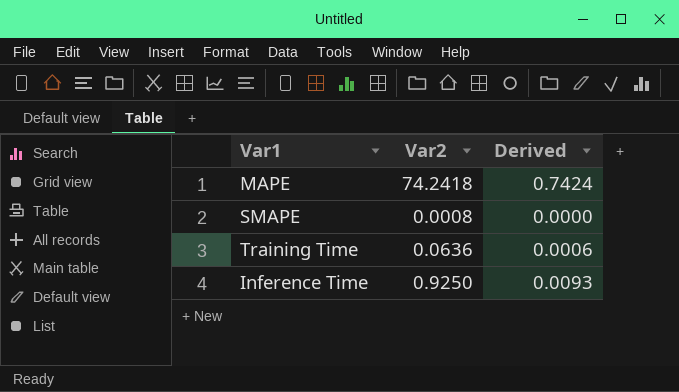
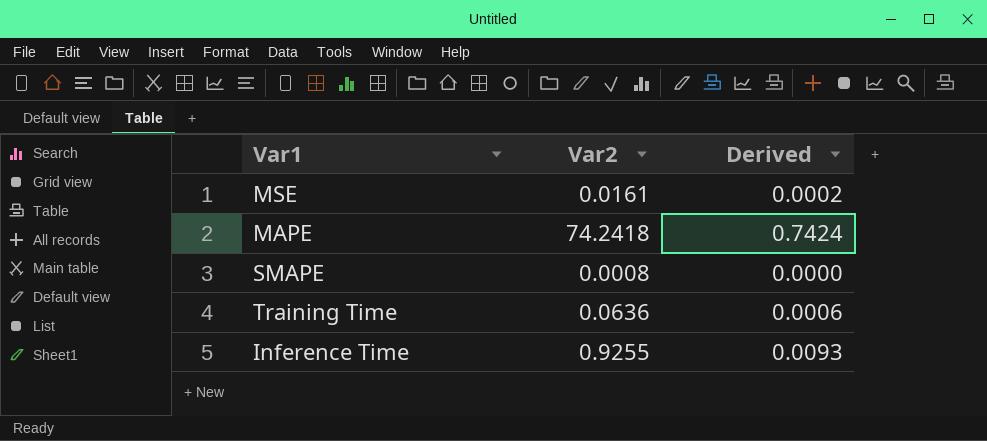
row MSE: none -> 0.0161 | 0.0002
Inference Time | Var2: 0.9250 -> 0.9255

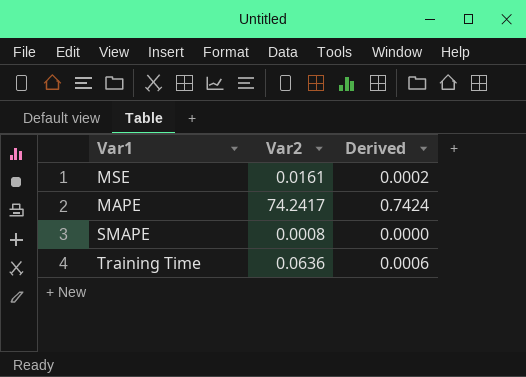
row Inference Time: 0.9255 | 0.0093 -> none
MAPE | Var2: 74.2418 -> 74.2417

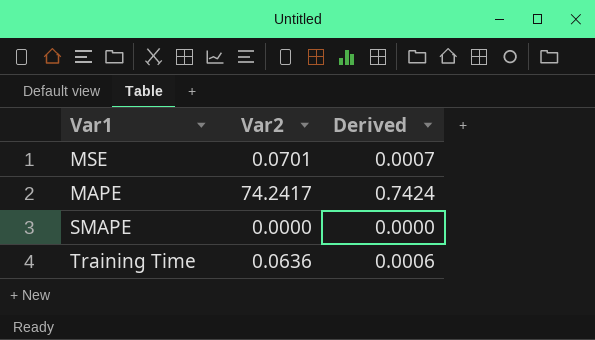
MSE | Var2: 0.0161 -> 0.0701
MSE | Derived: 0.0002 -> 0.0007
SMAPE | Var2: 0.0008 -> 0.0000

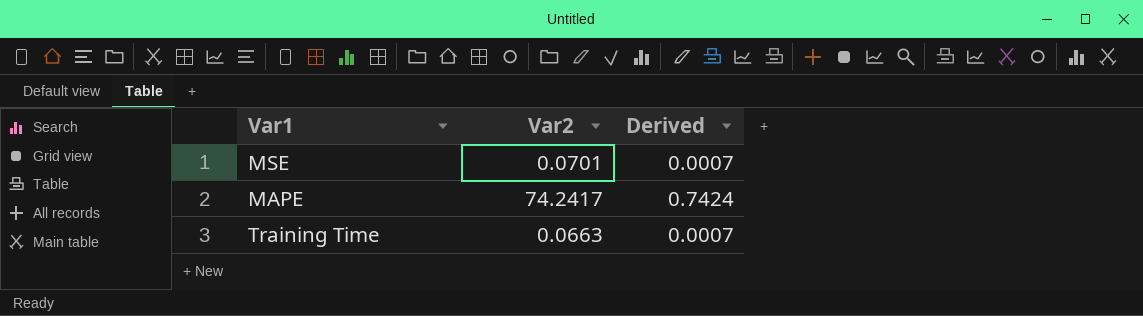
row SMAPE: 0.0000 | 0.0000 -> none
Training Time | Var2: 0.0636 -> 0.0663
Training Time | Derived: 0.0006 -> 0.0007

